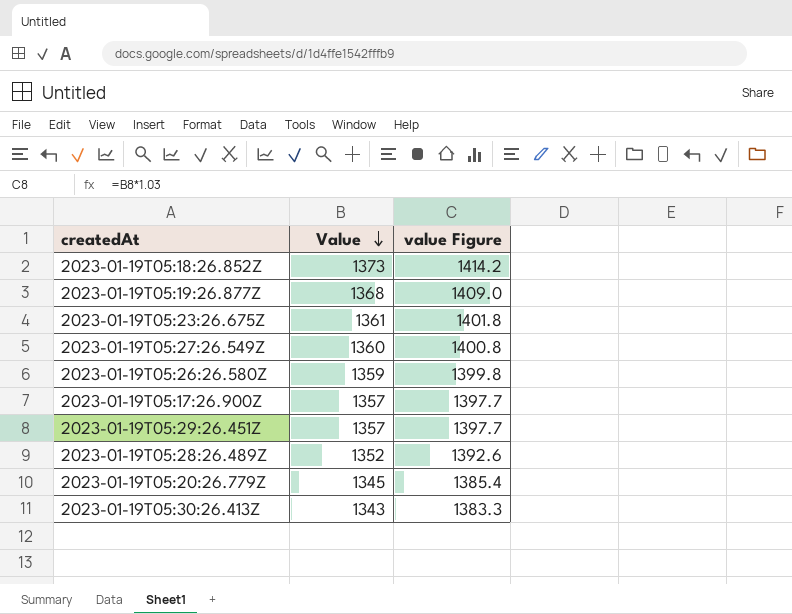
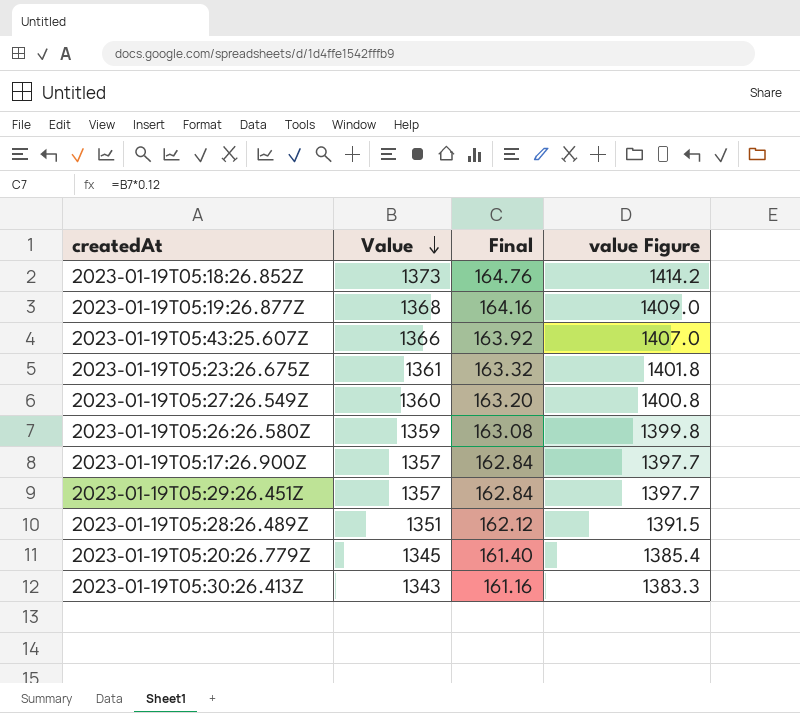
column Final | formula: none -> [Value] * 0.12
row 2023-01-19T05:43:25.607Z: none -> 1366 | 163.92 | 1407.0
2023-01-19T05:28:26.489Z | Value: 1352 -> 1351
2023-01-19T05:28:26.489Z | value Figure: 1392.6 -> 1391.5

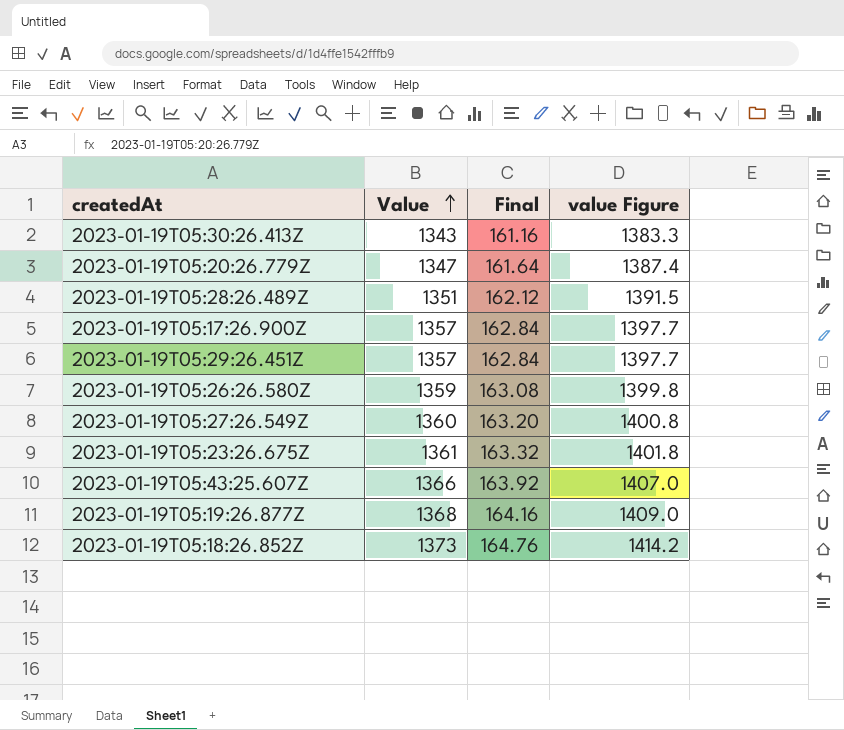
row order: Value descending -> Value ascending
2023-01-19T05:20:26.779Z | Value: 1345 -> 1347
2023-01-19T05:20:26.779Z | Final: 161.40 -> 161.64
2023-01-19T05:20:26.779Z | value Figure: 1385.4 -> 1387.4

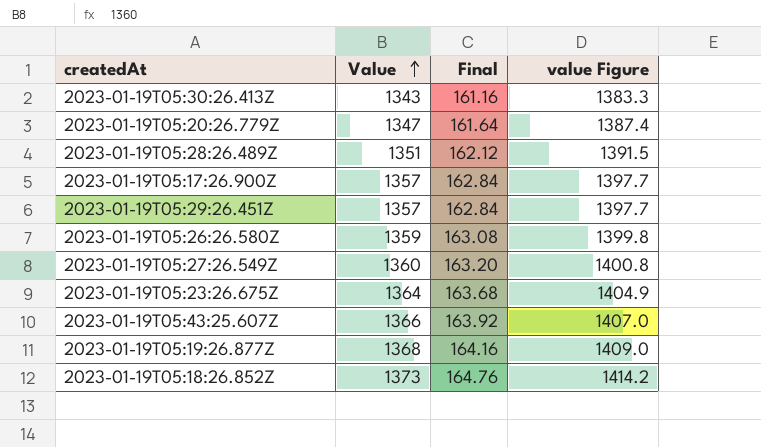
2023-01-19T05:23:26.675Z | Value: 1361 -> 1364
2023-01-19T05:23:26.675Z | Final: 163.32 -> 163.68
2023-01-19T05:23:26.675Z | value Figure: 1401.8 -> 1404.9

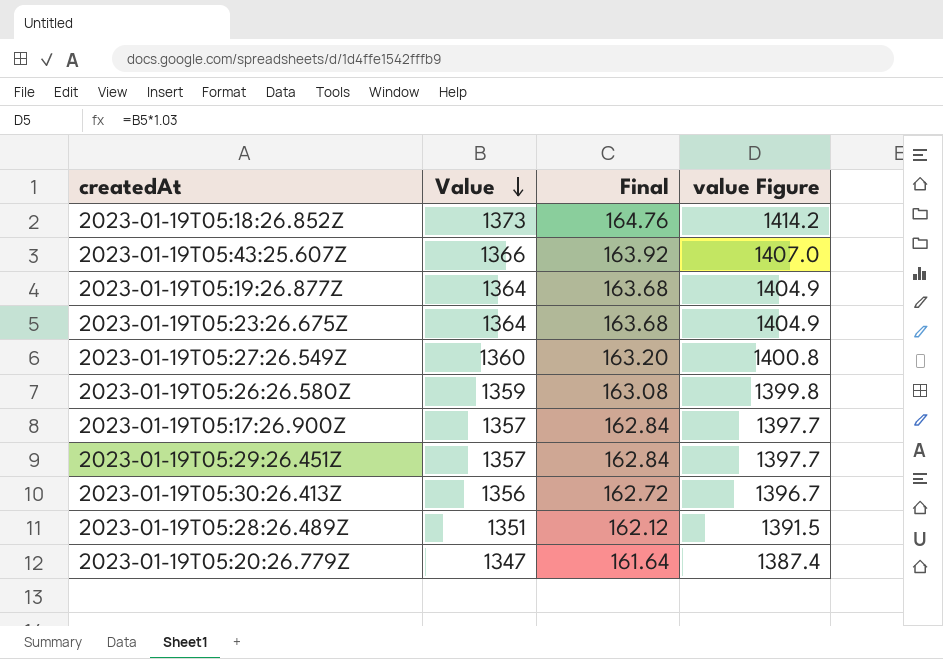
row order: Value ascending -> Value descending
2023-01-19T05:19:26.877Z | Value: 1368 -> 1364
2023-01-19T05:19:26.877Z | Final: 164.16 -> 163.68
2023-01-19T05:19:26.877Z | value Figure: 1409.0 -> 1404.9
2023-01-19T05:30:26.413Z | Value: 1343 -> 1356
2023-01-19T05:30:26.413Z | Final: 161.16 -> 162.72
2023-01-19T05:30:26.413Z | value Figure: 1383.3 -> 1396.7

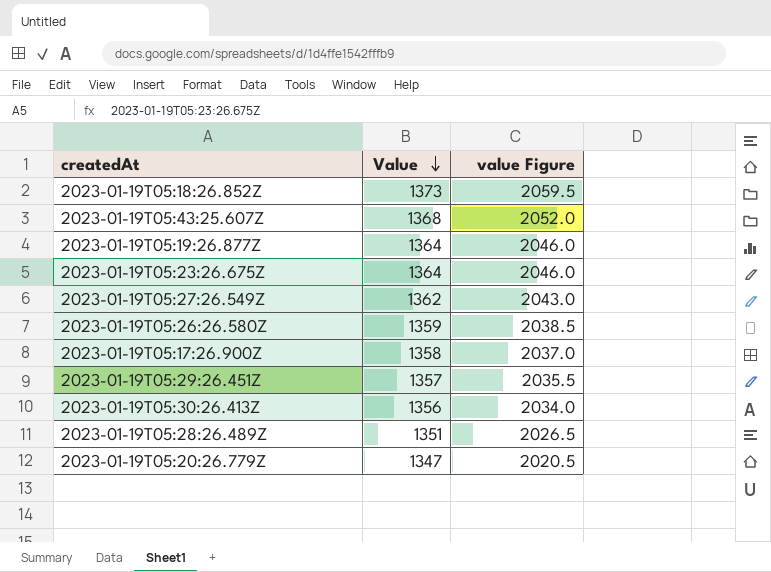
column Final | formula: [Value] * 0.12 -> none
column value Figure | formula: [Value] * 1.03 -> [Value] * 1.5
2023-01-19T05:43:25.607Z | Value: 1366 -> 1368
2023-01-19T05:27:26.549Z | Value: 1360 -> 1362
2023-01-19T05:17:26.900Z | Value: 1357 -> 1358

